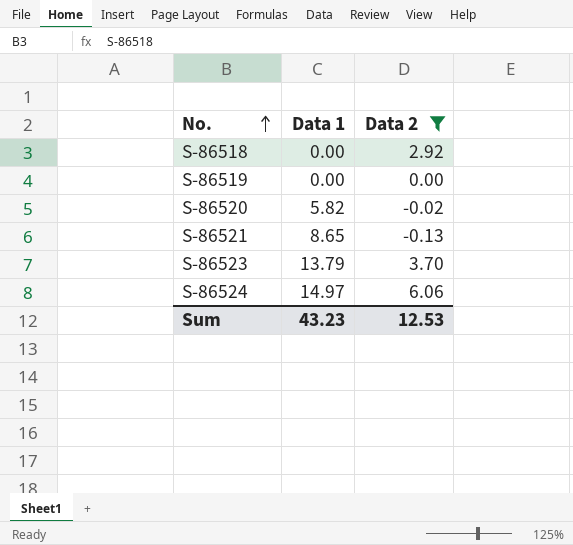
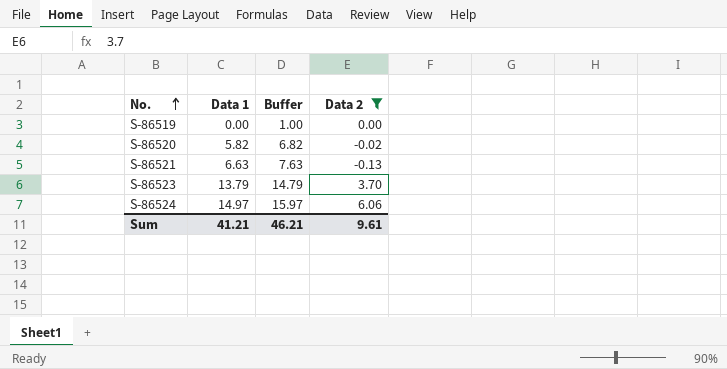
column Buffer | formula: none -> [Data 1] + 1
row S-86518: 0.00 | 2.92 -> none
S-86521 | Data 1: 8.65 -> 6.63
Sum | Data 1: 43.23 -> 41.21
Sum | Data 2: 12.53 -> 9.61

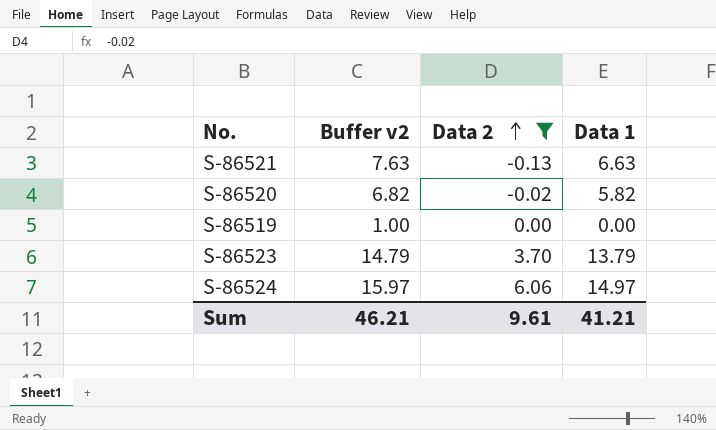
row order: No. ascending -> Data 2 ascending
column name: Buffer -> Buffer v2
column Data 1 | position: 2 -> 4

